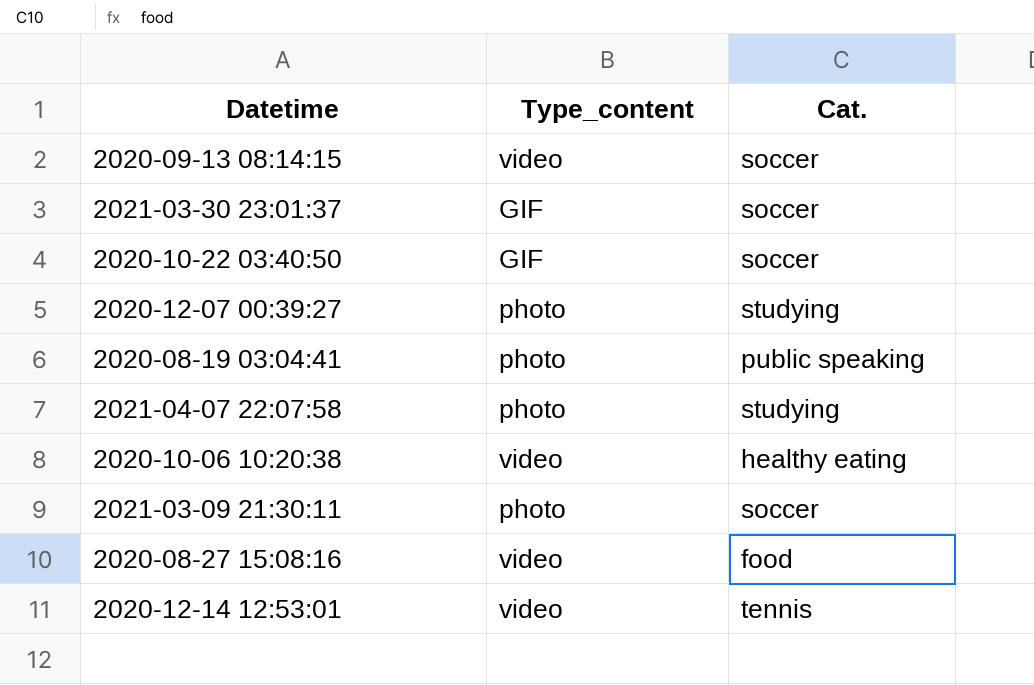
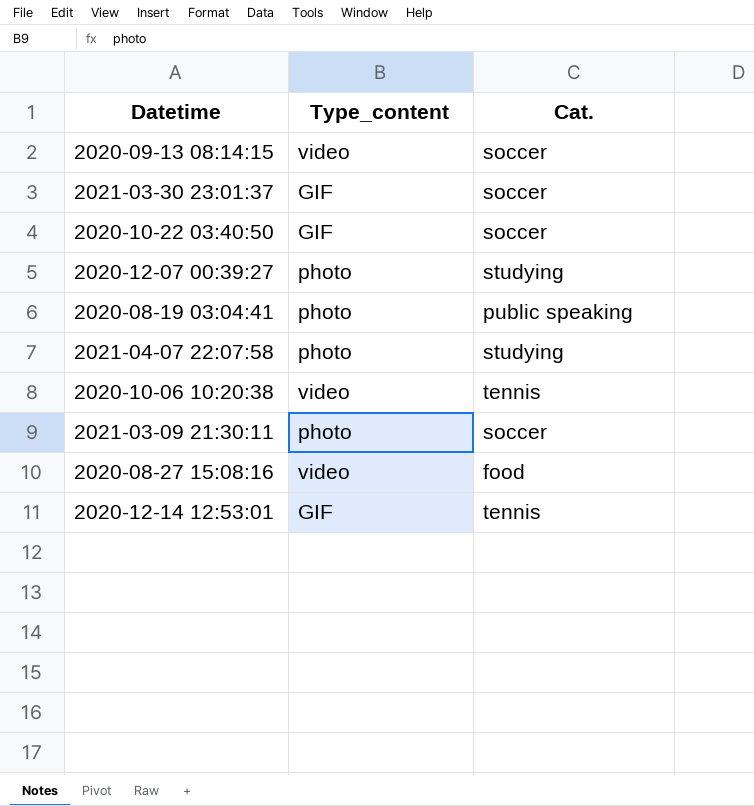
2020-10-06 10:20:38 | Cat.: healthy eating -> tennis
2020-12-14 12:53:01 | Type_content: video -> GIF

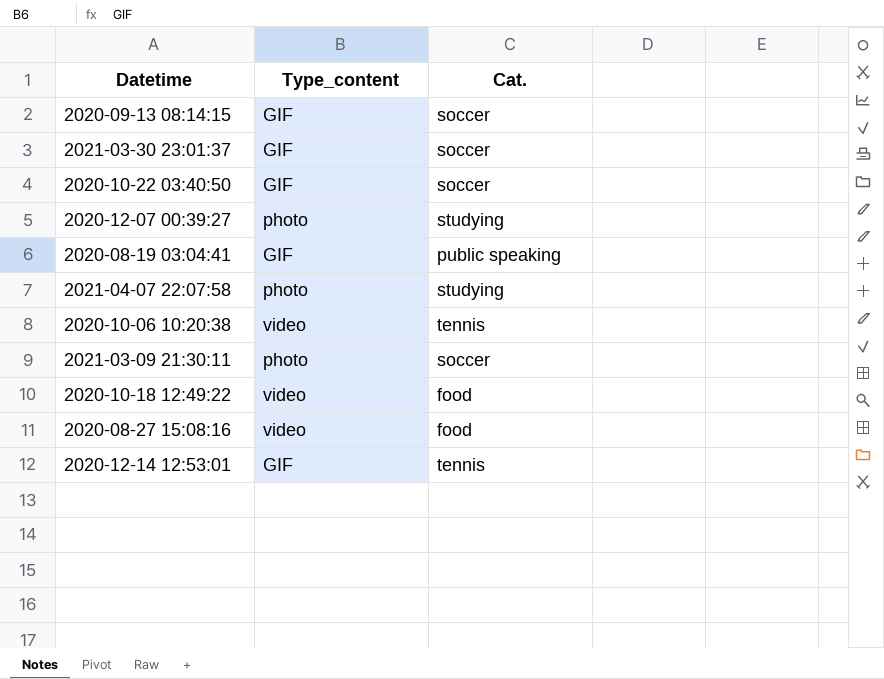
2020-09-13 08:14:15 | Type_content: video -> GIF
2020-08-19 03:04:41 | Type_content: photo -> GIF
row 2020-10-18 12:49:22: none -> video | food

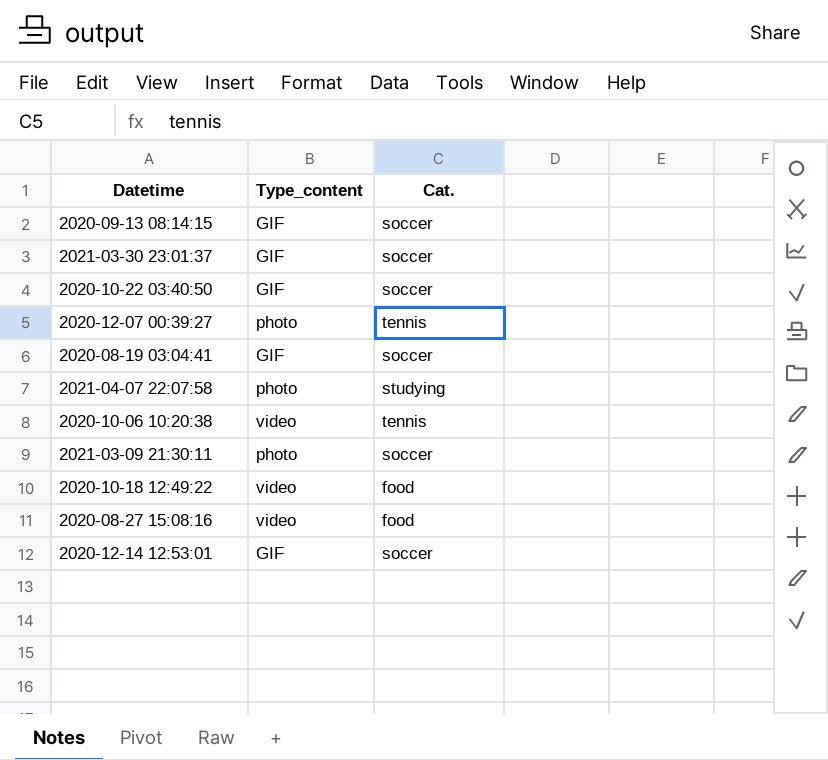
2020-12-07 00:39:27 | Cat.: studying -> tennis
2020-08-19 03:04:41 | Cat.: public speaking -> soccer
2020-12-14 12:53:01 | Cat.: tennis -> soccer

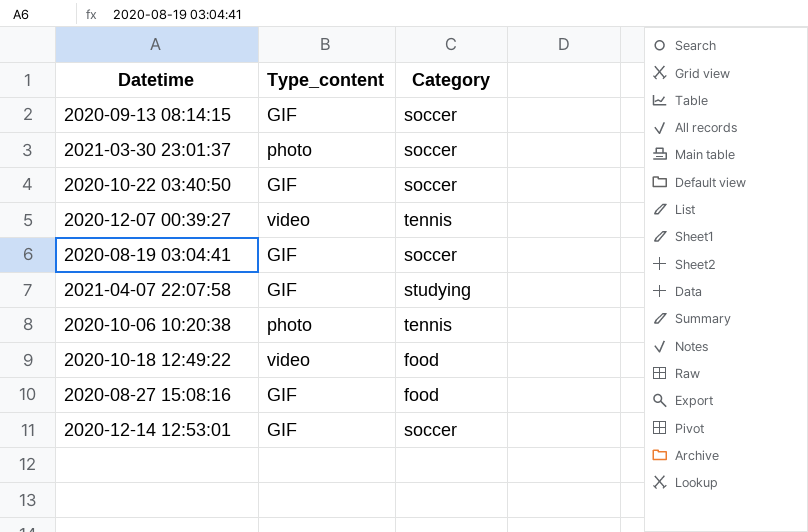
column name: Cat. -> Category
row 2021-03-09 21:30:11: photo | soccer -> none
2021-03-30 23:01:37 | Type_content: GIF -> photo
2020-12-07 00:39:27 | Type_content: photo -> video
2021-04-07 22:07:58 | Type_content: photo -> GIF
2020-10-06 10:20:38 | Type_content: video -> photo
2020-08-27 15:08:16 | Type_content: video -> GIF

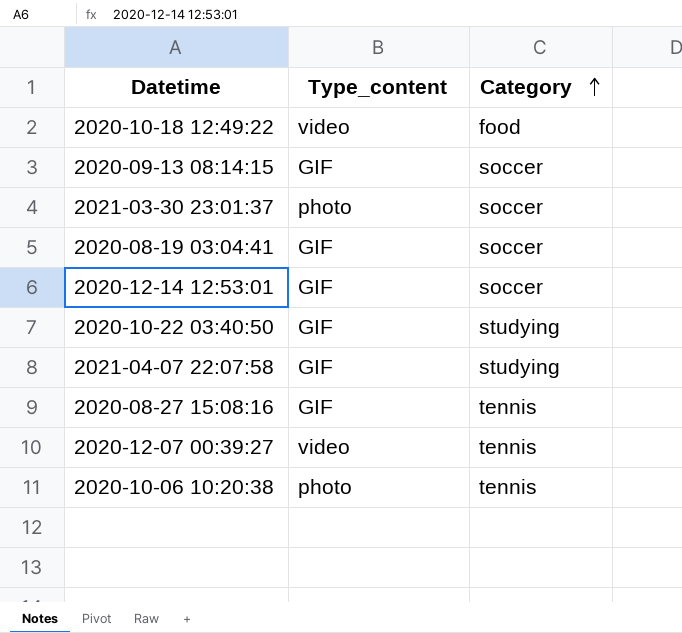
row order: none -> Category ascending
2020-10-22 03:40:50 | Category: soccer -> studying
2020-08-27 15:08:16 | Category: food -> tennis

